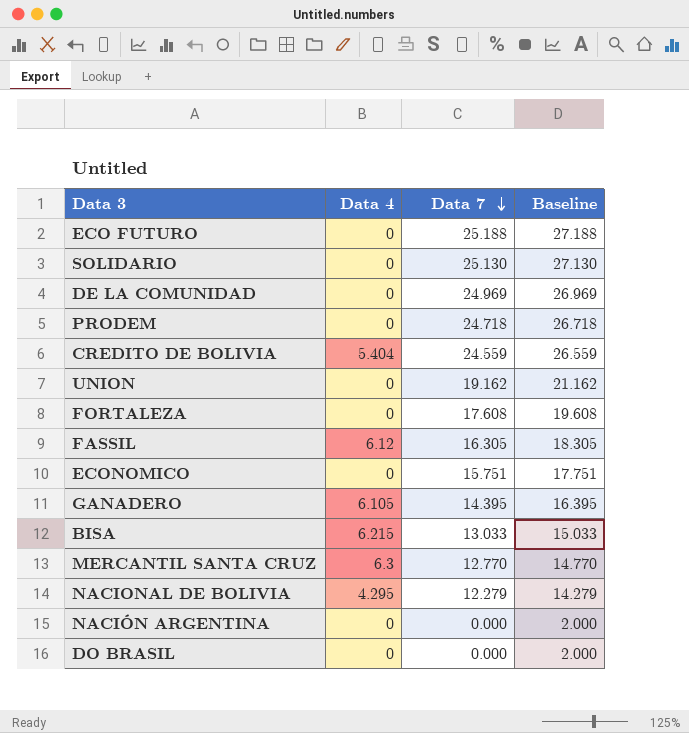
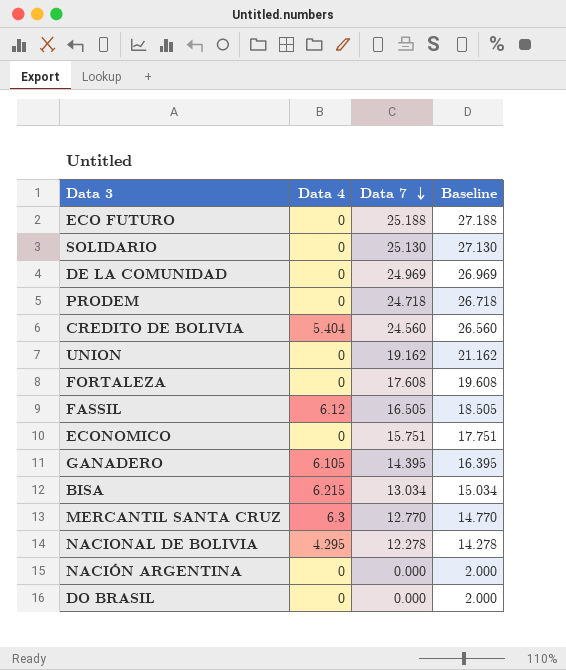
CREDITO DE BOLIVIA | Data 7: 24.559 -> 24.560
CREDITO DE BOLIVIA | Baseline: 26.559 -> 26.560
FASSIL | Data 7: 16.305 -> 16.505
FASSIL | Baseline: 18.305 -> 18.505
BISA | Data 7: 13.033 -> 13.034
BISA | Baseline: 15.033 -> 15.034
NACIONAL DE BOLIVIA | Data 7: 12.279 -> 12.278
NACIONAL DE BOLIVIA | Baseline: 14.279 -> 14.278

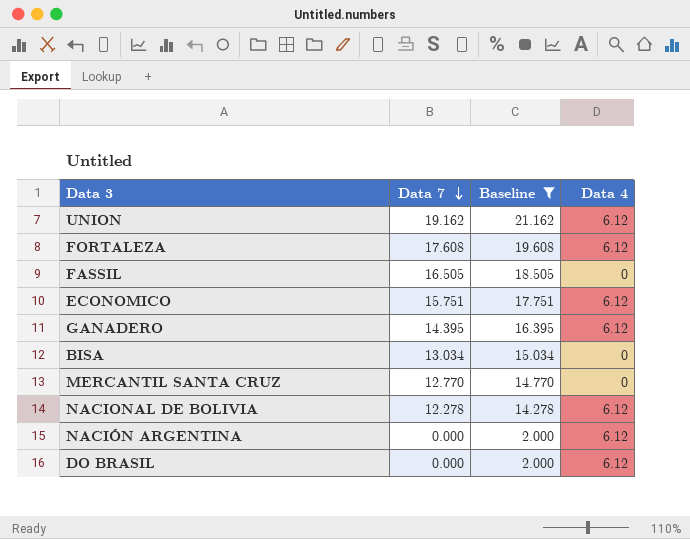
filter: none -> Baseline <= 21.162
column Data 4 | position: 2 -> 4
UNION | Data 4: 0 -> 6.12
FORTALEZA | Data 4: 0 -> 6.12
FASSIL | Data 4: 6.12 -> 0
ECONOMICO | Data 4: 0 -> 6.12
GANADERO | Data 4: 6.105 -> 6.12
BISA | Data 4: 6.215 -> 0
MERCANTIL SANTA CRUZ | Data 4: 6.3 -> 0
NACIONAL DE BOLIVIA | Data 4: 4.295 -> 6.12
NACIÓN ARGENTINA | Data 4: 0 -> 6.12
DO BRASIL | Data 4: 0 -> 6.12

